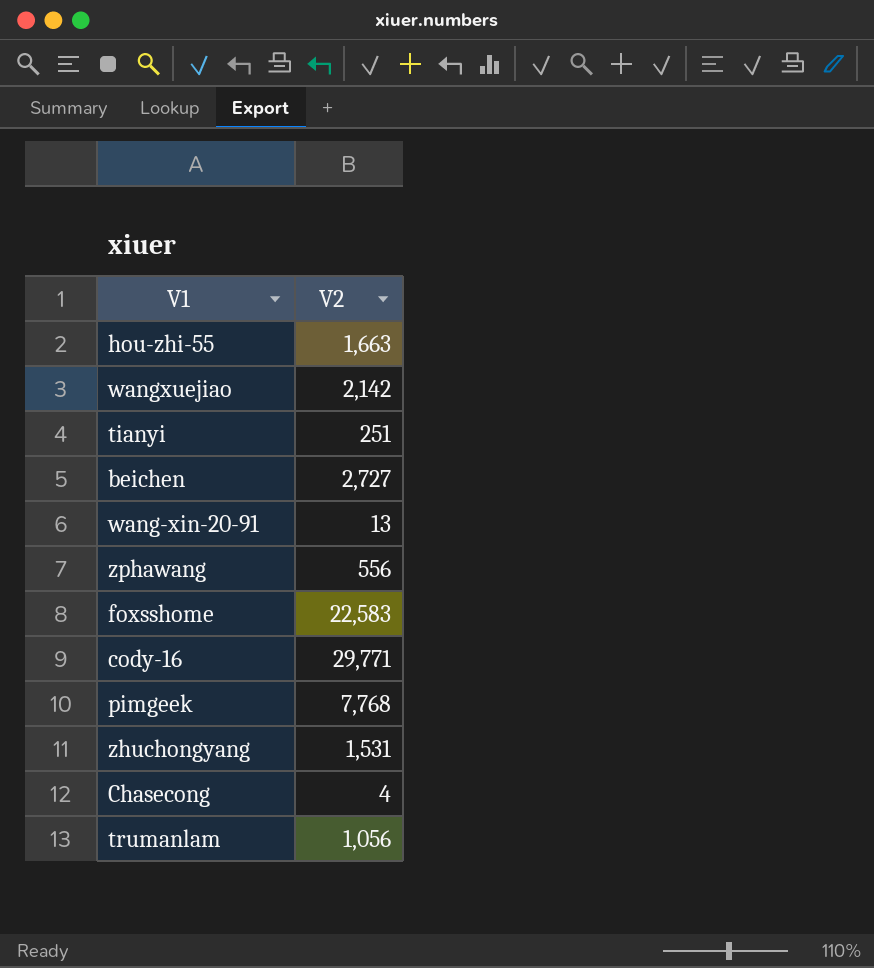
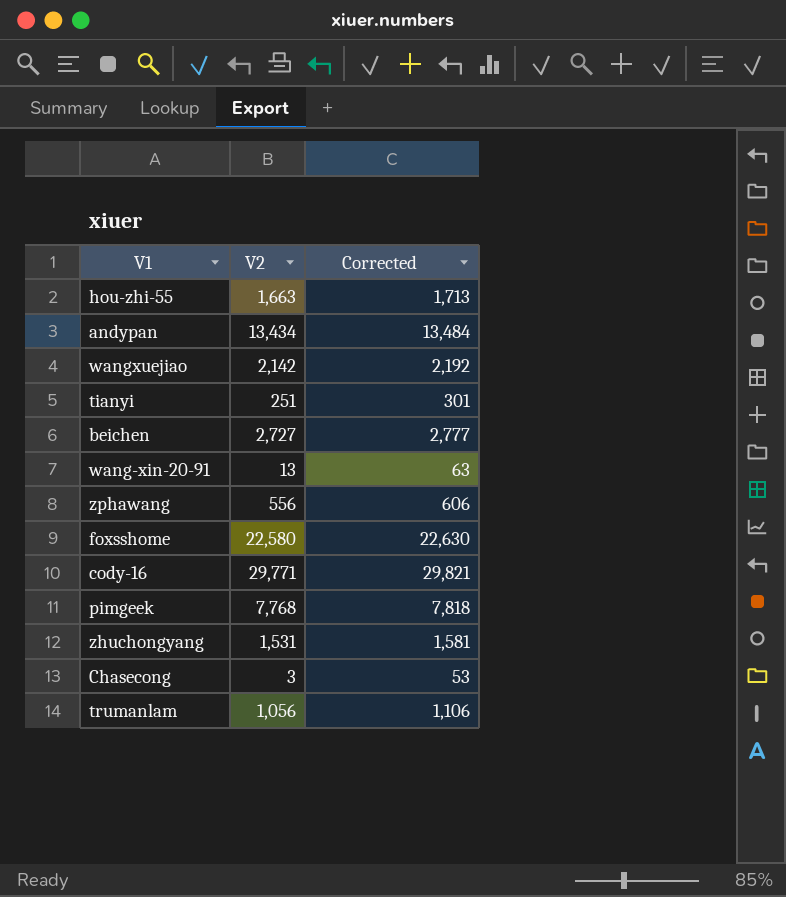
column Corrected | formula: none -> [V2] + 50
row andypan: none -> 13,434 | 13,484
foxsshome | V2: 22,583 -> 22,580
Chasecong | V2: 4 -> 3

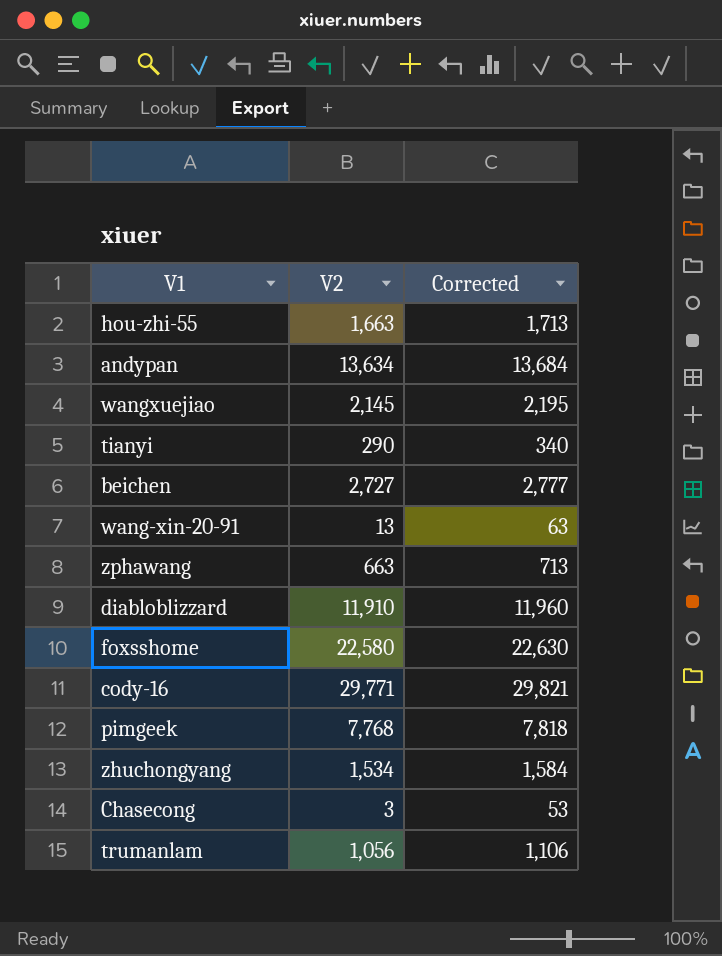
andypan | V2: 13,434 -> 13,634
andypan | Corrected: 13,484 -> 13,684
wangxuejiao | V2: 2,142 -> 2,145
wangxuejiao | Corrected: 2,192 -> 2,195
tianyi | V2: 251 -> 290
tianyi | Corrected: 301 -> 340
zphawang | V2: 556 -> 663
zphawang | Corrected: 606 -> 713
row diabloblizzard: none -> 11,910 | 11,960
zhuchongyang | V2: 1,531 -> 1,534
zhuchongyang | Corrected: 1,581 -> 1,584

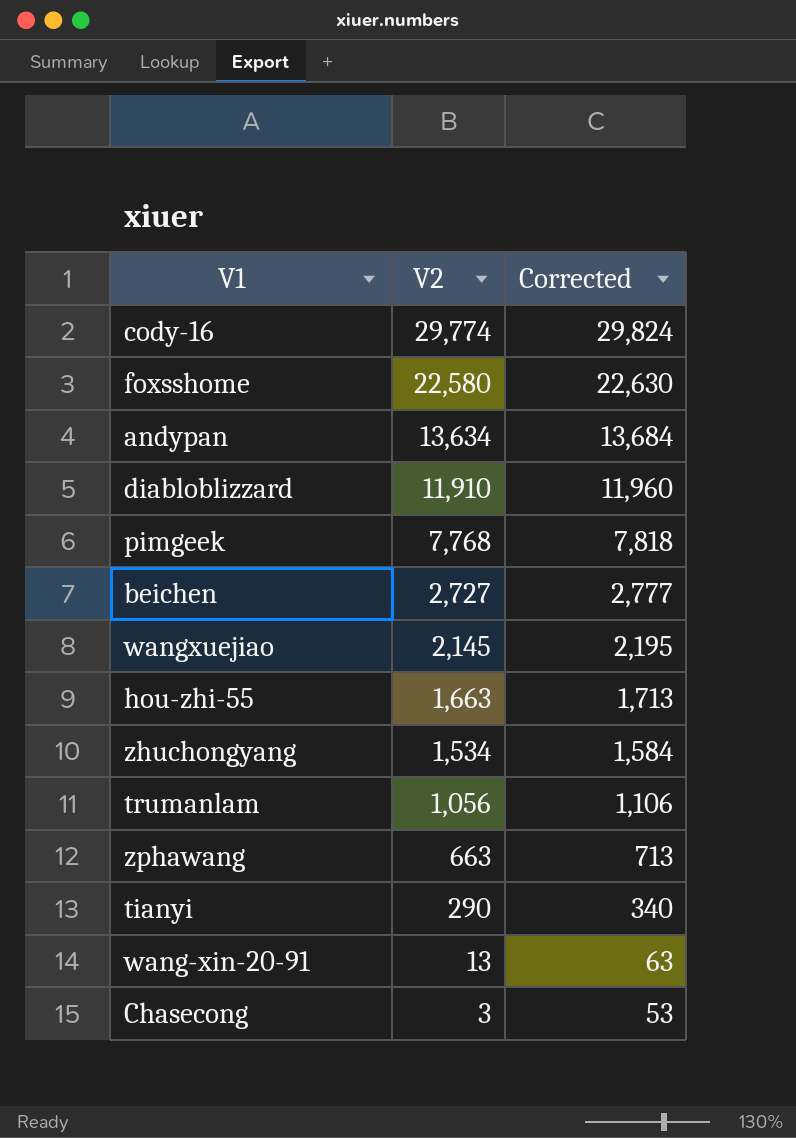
row order: none -> V2 descending
cody-16 | V2: 29,771 -> 29,774
cody-16 | Corrected: 29,821 -> 29,824

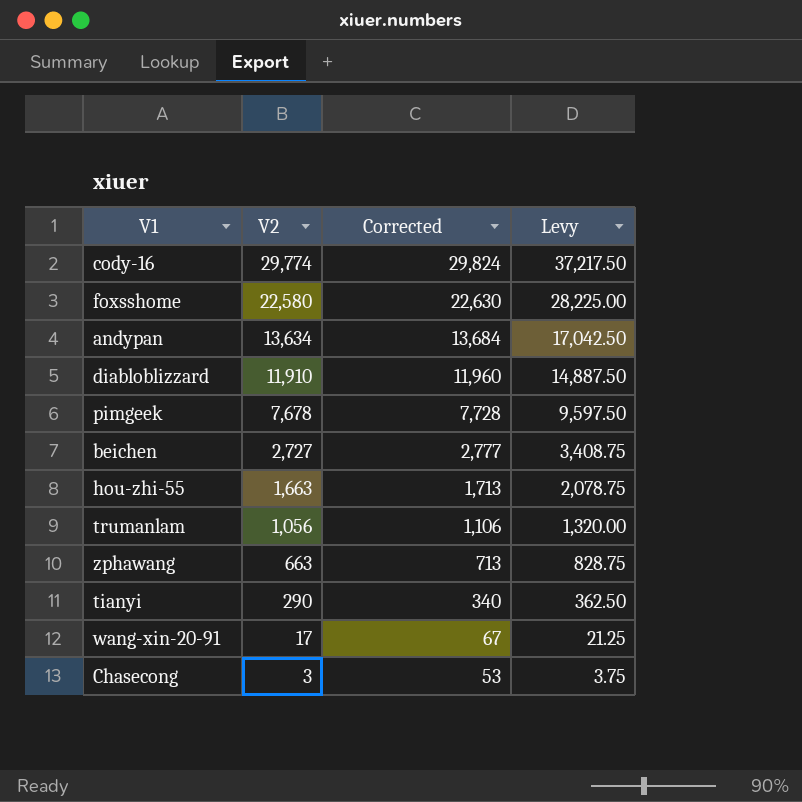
column Levy | formula: none -> [V2] * 1.25
row wangxuejiao: 2,145 | 2,195 -> none
row zhuchongyang: 1,534 | 1,584 -> none
pimgeek | V2: 7,768 -> 7,678
pimgeek | Corrected: 7,818 -> 7,728
wang-xin-20-91 | V2: 13 -> 17
wang-xin-20-91 | Corrected: 63 -> 67

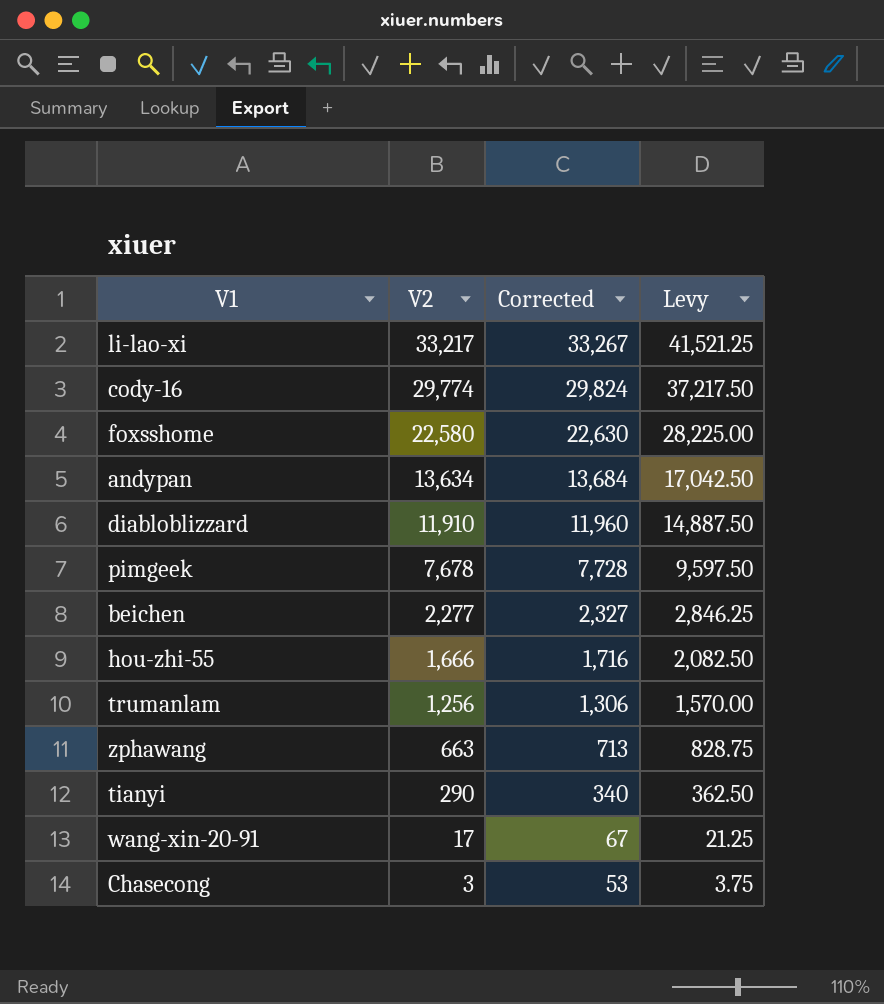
row li-lao-xi: none -> 33,217 | 33,267 | 41,521.25
beichen | V2: 2,727 -> 2,277
beichen | Corrected: 2,777 -> 2,327
beichen | Levy: 3,408.75 -> 2,846.25
hou-zhi-55 | V2: 1,663 -> 1,666
hou-zhi-55 | Corrected: 1,713 -> 1,716
hou-zhi-55 | Levy: 2,078.75 -> 2,082.50
trumanlam | V2: 1,056 -> 1,256
trumanlam | Corrected: 1,106 -> 1,306
trumanlam | Levy: 1,320.00 -> 1,570.00

